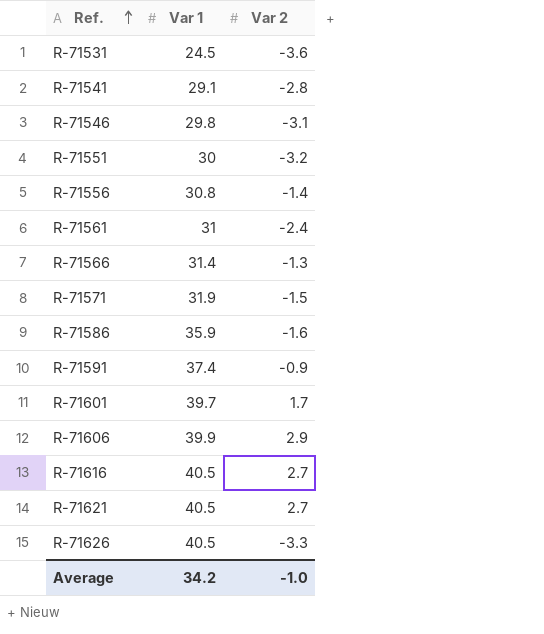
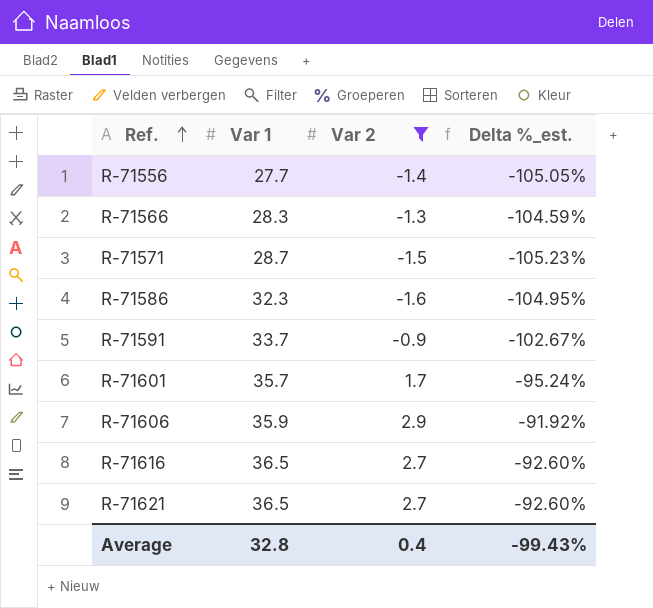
filter: none -> Var 2 >= -1.6
column Delta %_est. | formula: none -> ([Var 2] - [Var 1]) / [Var 1]
R-71556 | Var 1: 30.8 -> 27.7
R-71566 | Var 1: 31.4 -> 28.3
R-71571 | Var 1: 31.9 -> 28.7
R-71586 | Var 1: 35.9 -> 32.3
R-71591 | Var 1: 37.4 -> 33.7
R-71601 | Var 1: 39.7 -> 35.7
R-71606 | Var 1: 39.9 -> 35.9
R-71616 | Var 1: 40.5 -> 36.5
R-71621 | Var 1: 40.5 -> 36.5
Average | Var 1: 34.2 -> 32.8
Average | Var 2: -1.0 -> 0.4

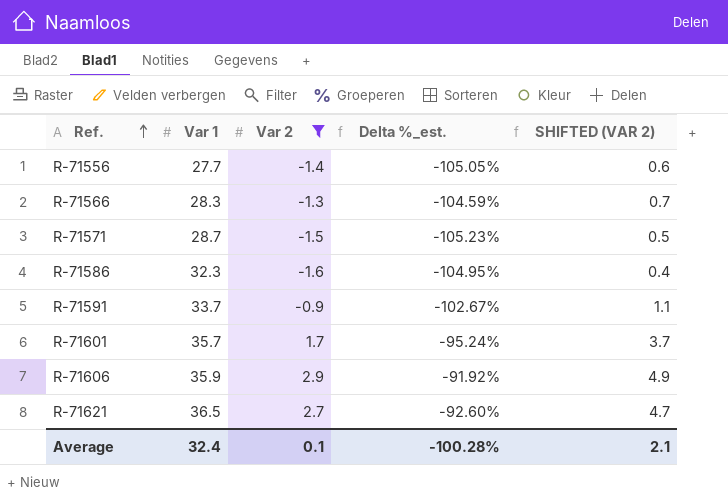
column SHIFTED (VAR 2) | formula: none -> [Var 2] + 2
row R-71616: 36.5 | 2.7 | -92.60% -> none
Average | Var 1: 32.8 -> 32.4
Average | Var 2: 0.4 -> 0.1
Average | Delta %_est.: -99.43% -> -100.28%

